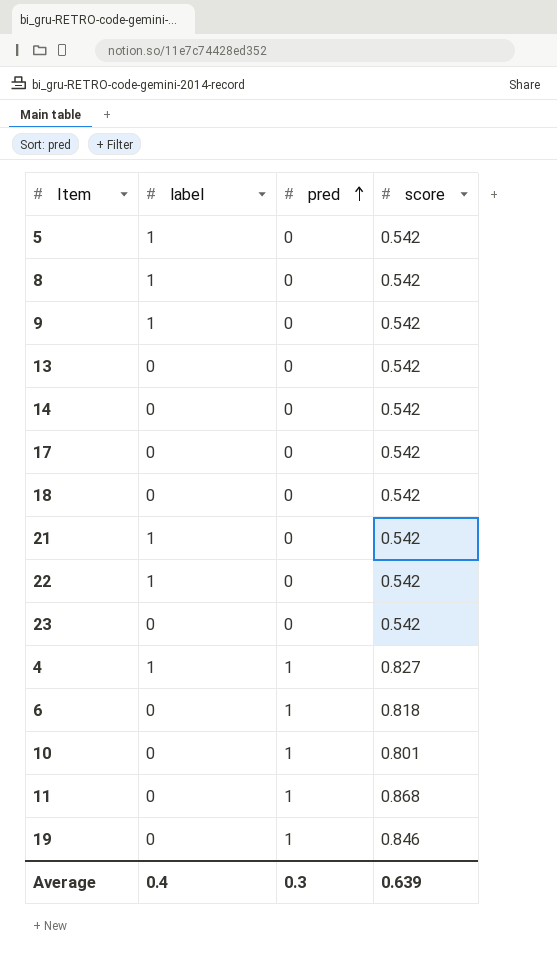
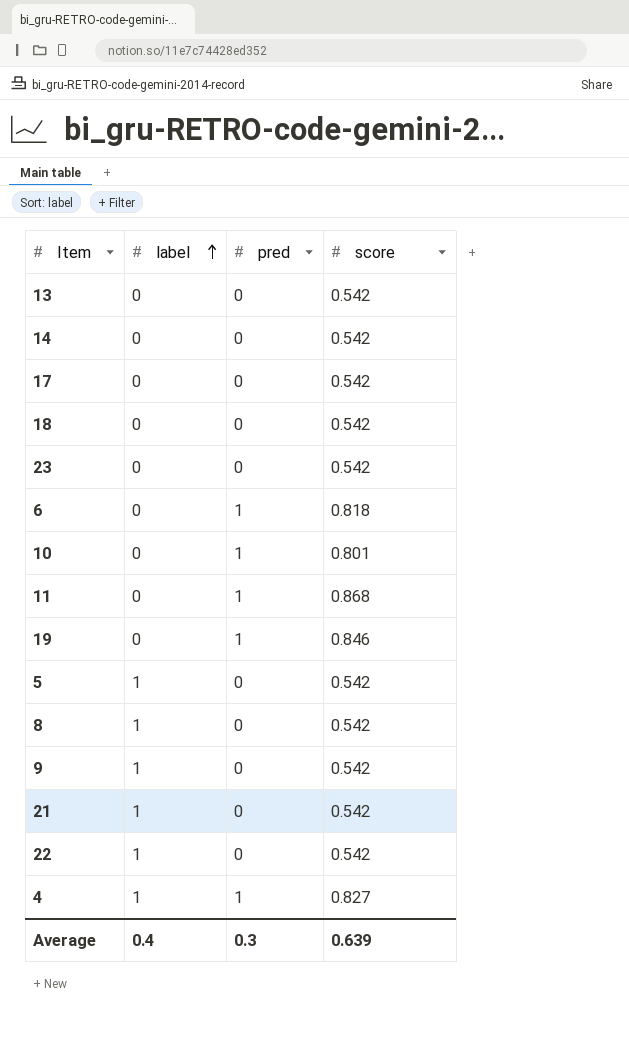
row order: pred ascending -> label ascending

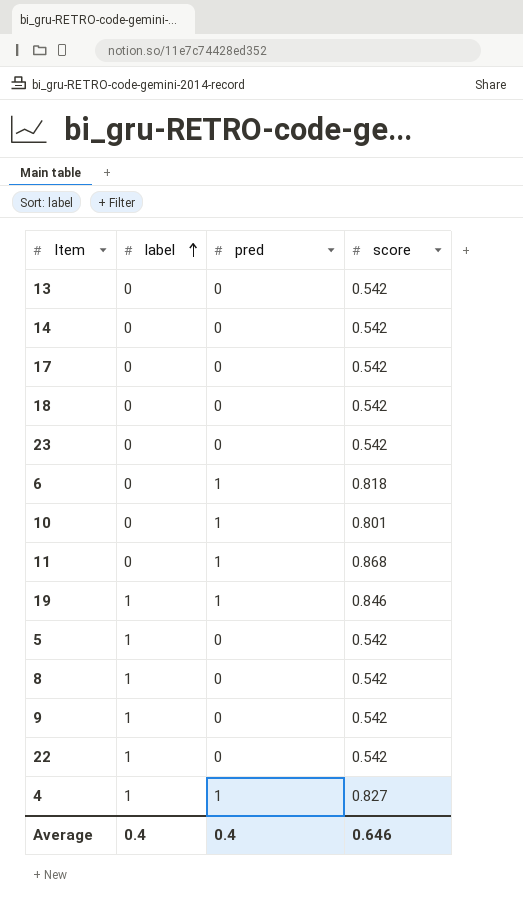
row 21: 1 | 0 | 0.542 -> none
19 | label: 0 -> 1
Average | pred: 0.3 -> 0.4
Average | score: 0.639 -> 0.646

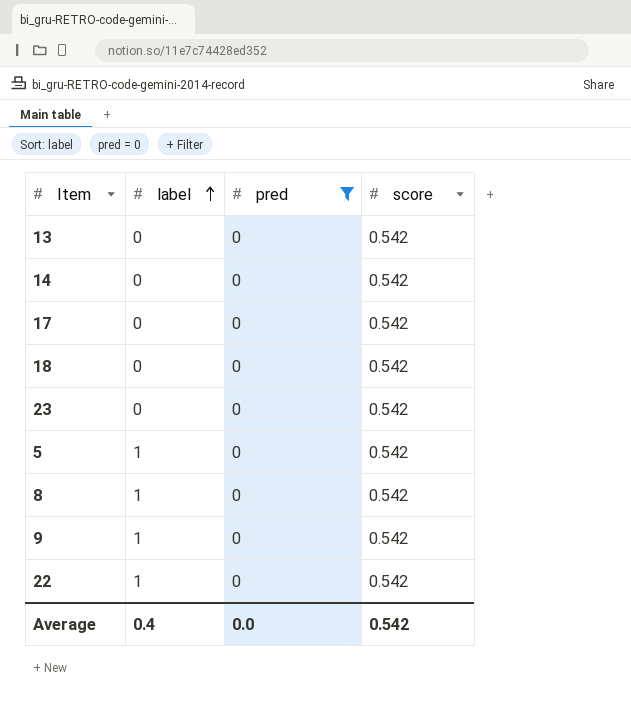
filter: none -> pred = 0
Average | pred: 0.4 -> 0.0
Average | score: 0.646 -> 0.542

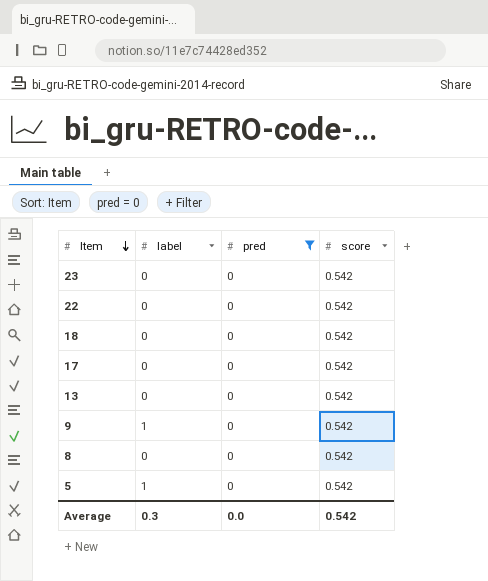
row order: label ascending -> Item descending
row 14: 0 | 0 | 0.542 -> none
22 | label: 1 -> 0
8 | label: 1 -> 0
Average | label: 0.4 -> 0.3

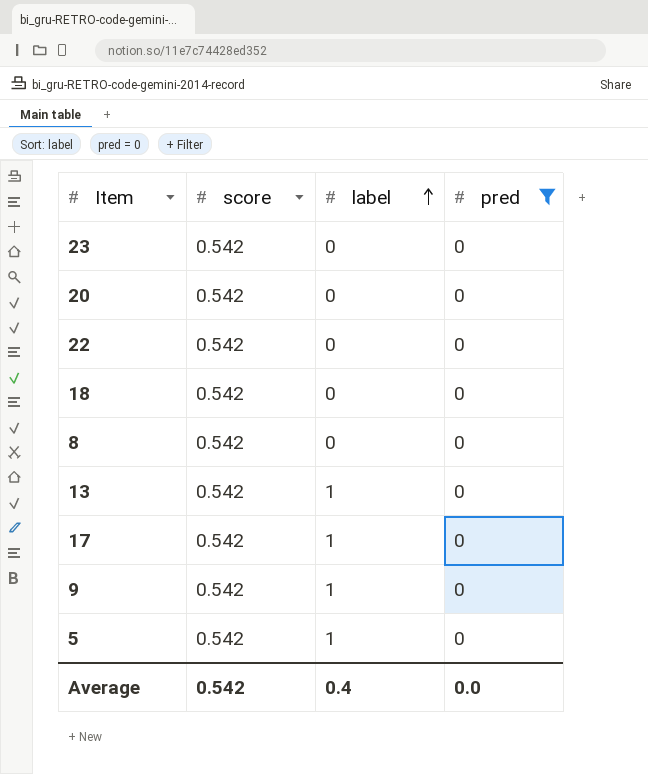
row order: Item descending -> label ascending
column score | position: 4 -> 2
row 20: none -> 0.542 | 0 | 0
13 | label: 0 -> 1
17 | label: 0 -> 1
Average | label: 0.3 -> 0.4

